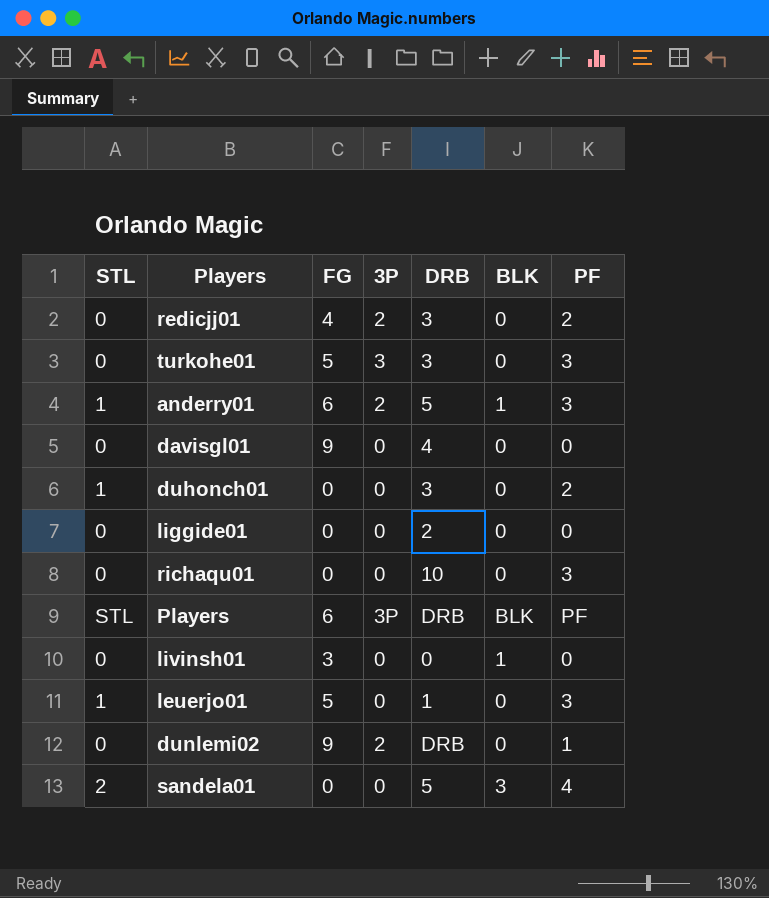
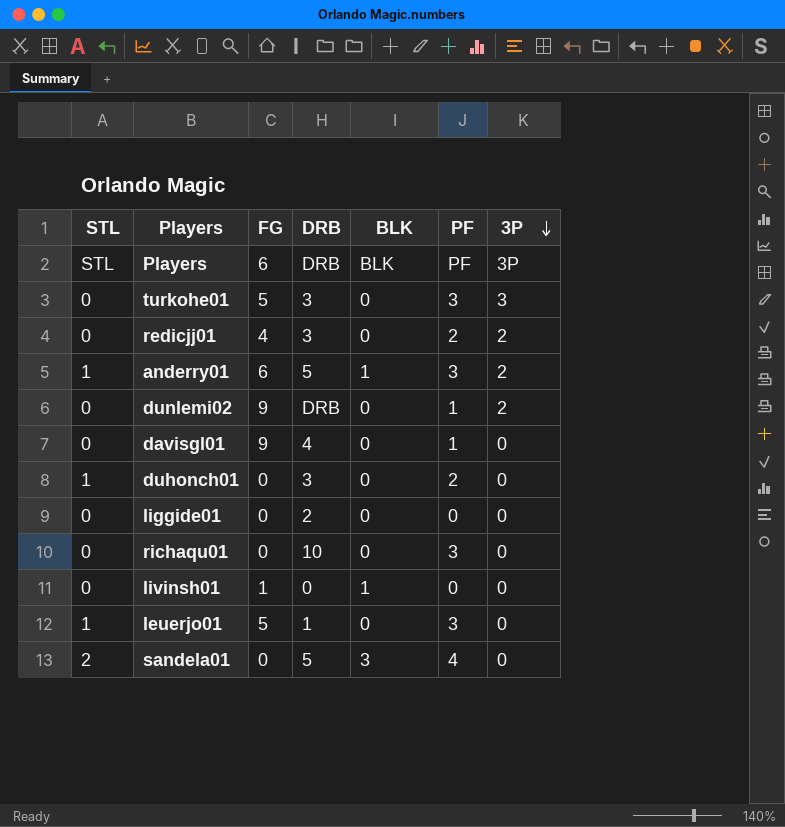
row order: none -> 3P descending
column 3P | position: 4 -> 7
davisgl01 | PF: 0 -> 1
livinsh01 | FG: 3 -> 1

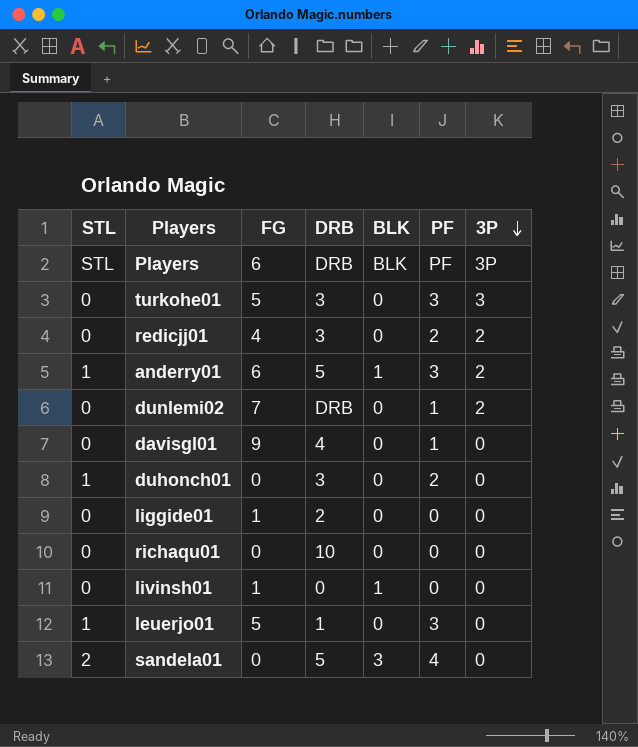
dunlemi02 | FG: 9 -> 7
liggide01 | FG: 0 -> 1
richaqu01 | PF: 3 -> 0

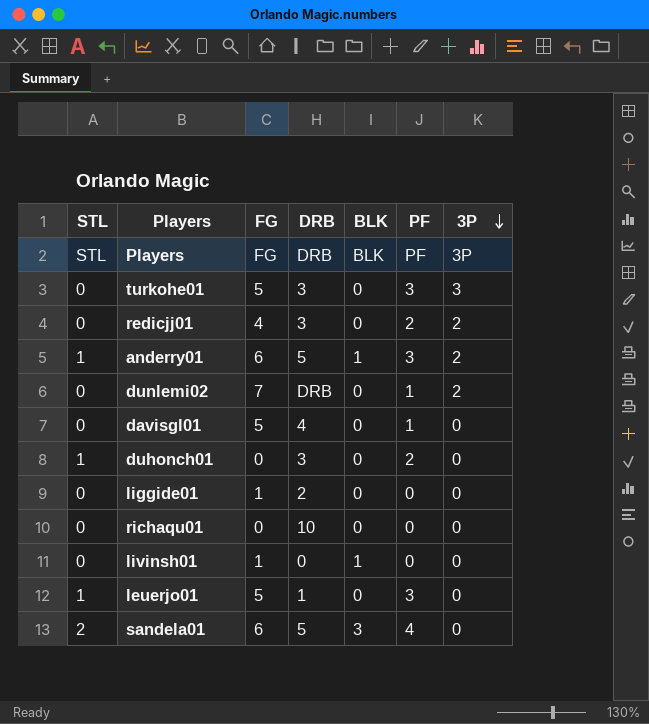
Players | FG: 6 -> FG
davisgl01 | FG: 9 -> 5
sandela01 | FG: 0 -> 6

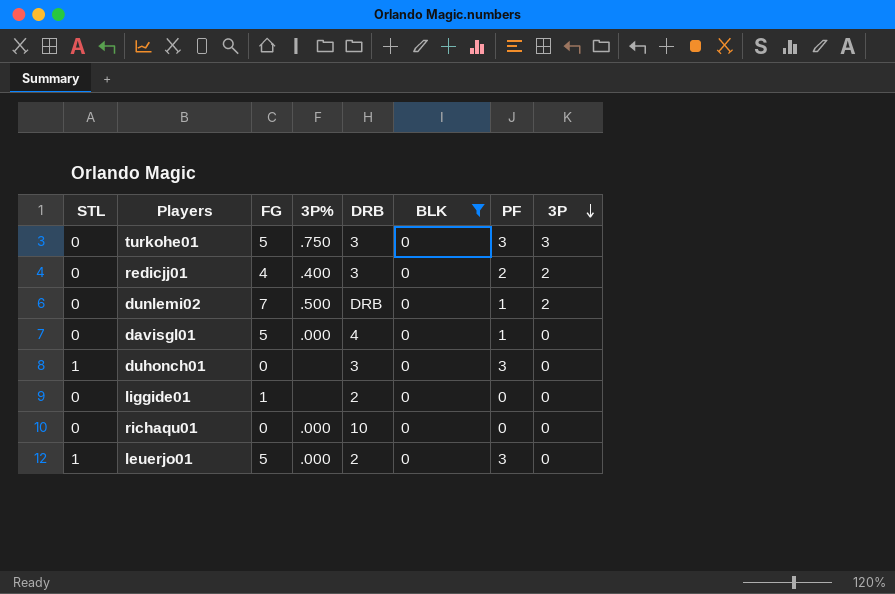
filter: none -> BLK = 0
column 3P% | position: none -> 4
duhonch01 | PF: 2 -> 3
leuerjo01 | DRB: 1 -> 2

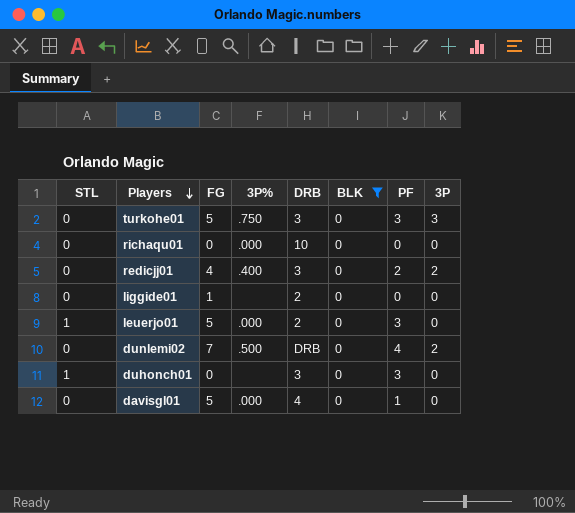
row order: 3P descending -> Players descending
dunlemi02 | PF: 1 -> 4

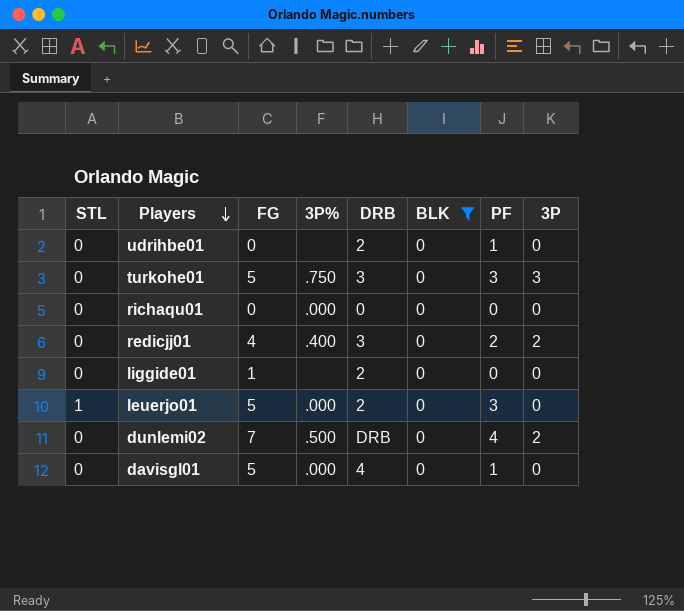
row duhonch01: 1 | 0 | none | 3 | 0 | 3 | 0 -> none
row udrihbe01: none -> 0 | 0 | none | 2 | 0 | 1 | 0
richaqu01 | DRB: 10 -> 0

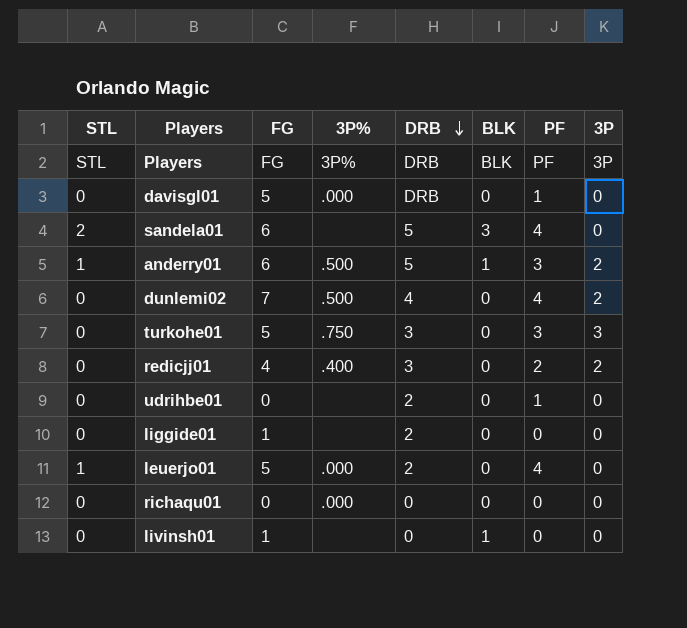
filter: BLK = 0 -> none
row order: Players descending -> DRB descending
davisgl01 | DRB: 4 -> DRB
dunlemi02 | DRB: DRB -> 4
leuerjo01 | PF: 3 -> 4

